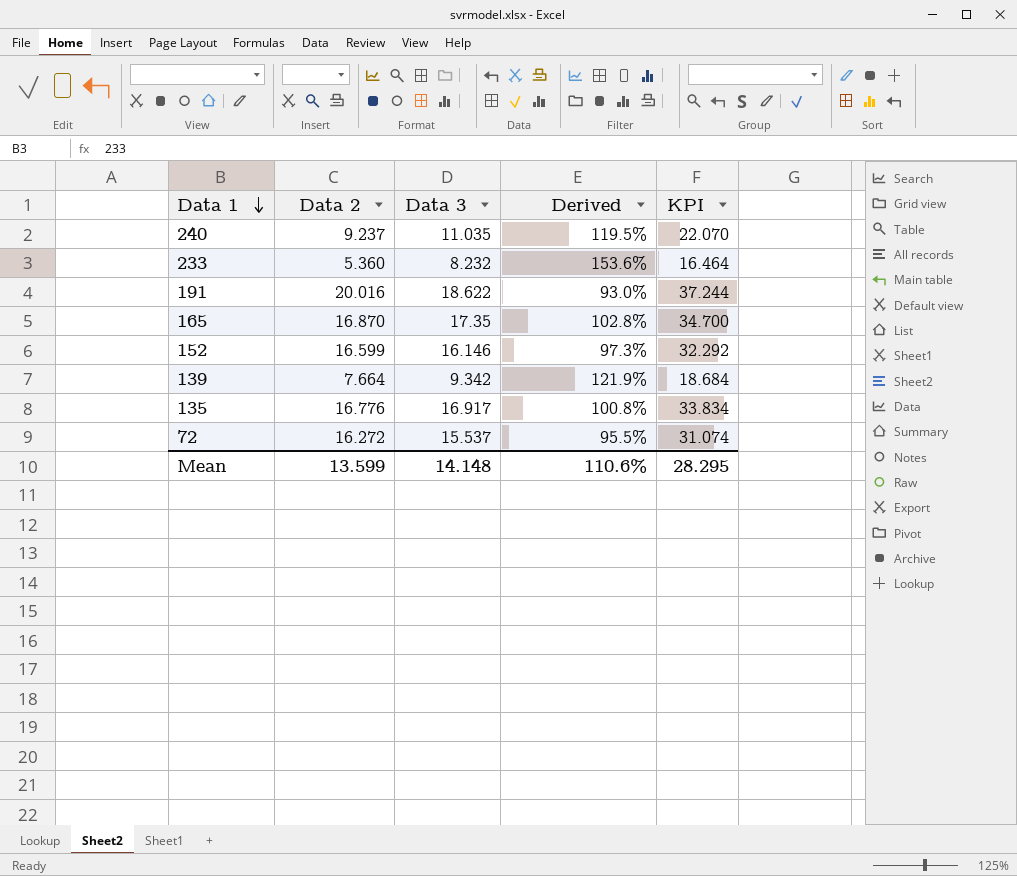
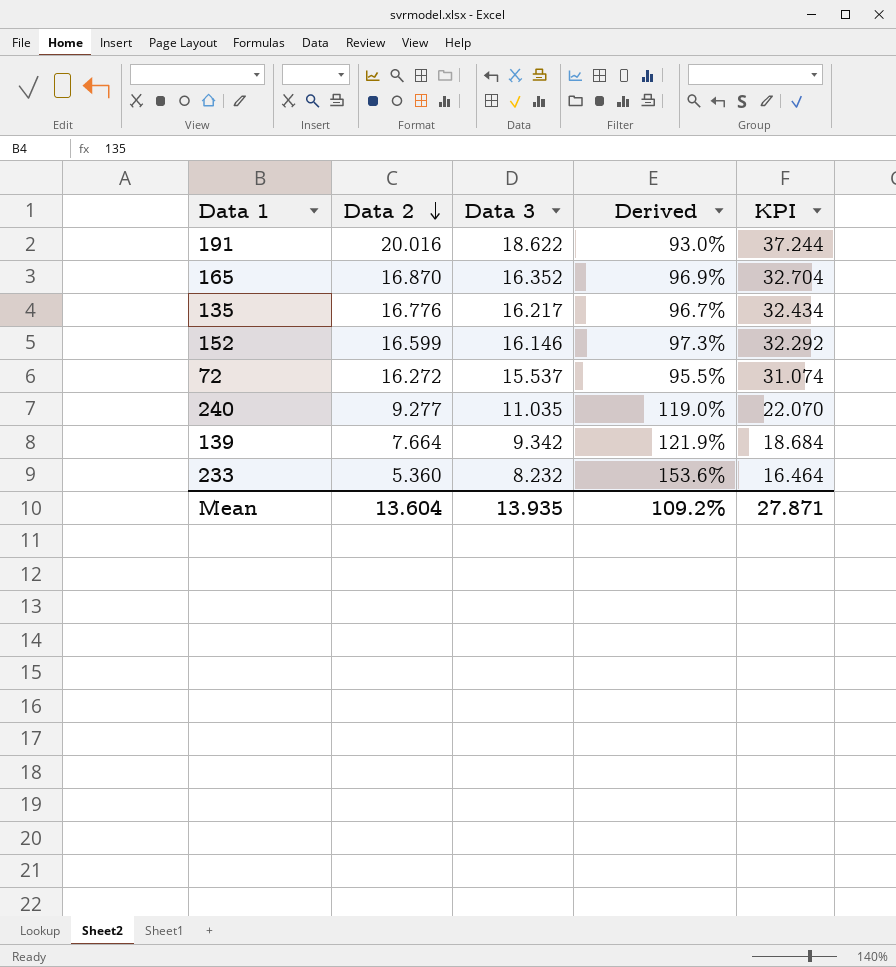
row order: Data 1 descending -> Data 2 descending
165 | Data 3: 17.35 -> 16.352
165 | Derived: 102.8% -> 96.9%
165 | KPI: 34.700 -> 32.704
135 | Data 3: 16.917 -> 16.217
135 | Derived: 100.8% -> 96.7%
135 | KPI: 33.834 -> 32.434
240 | Data 2: 9.237 -> 9.277
240 | Derived: 119.5% -> 119.0%
Mean | Data 2: 13.599 -> 13.604
Mean | Data 3: 14.148 -> 13.935
Mean | Derived: 110.6% -> 109.2%
Mean | KPI: 28.295 -> 27.871

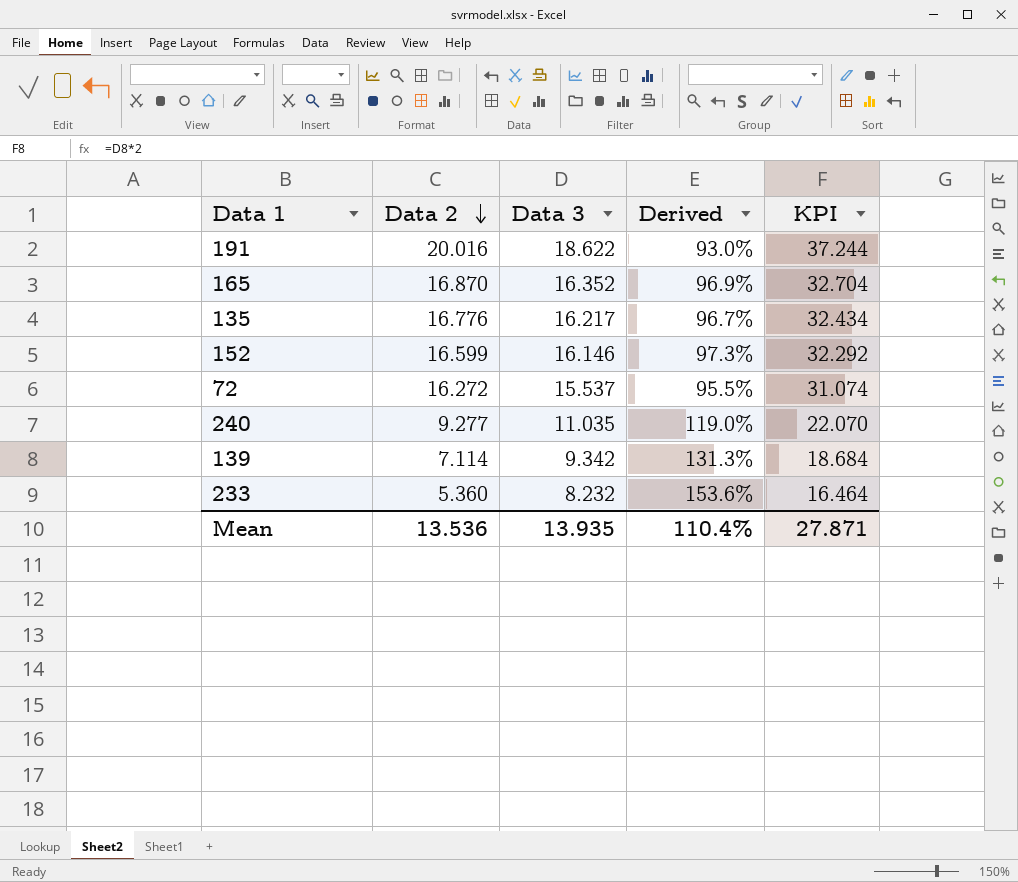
139 | Data 2: 7.664 -> 7.114
139 | Derived: 121.9% -> 131.3%
Mean | Data 2: 13.604 -> 13.536
Mean | Derived: 109.2% -> 110.4%

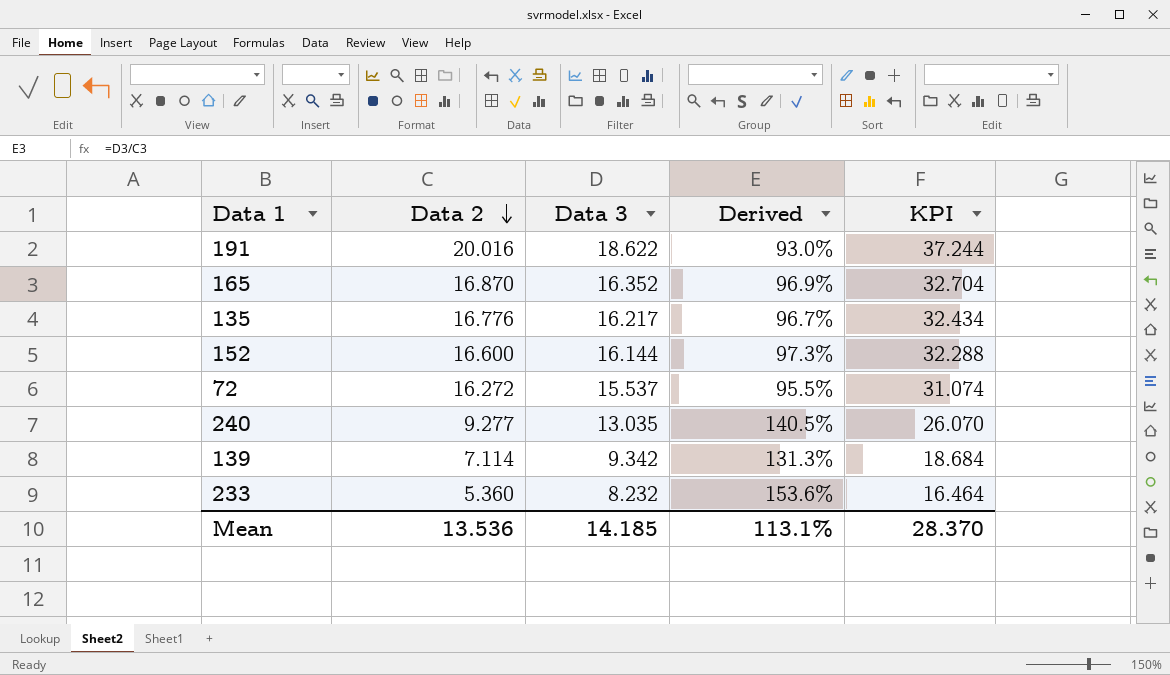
152 | Data 2: 16.599 -> 16.600
152 | Data 3: 16.146 -> 16.144
152 | KPI: 32.292 -> 32.288
240 | Data 3: 11.035 -> 13.035
240 | Derived: 119.0% -> 140.5%
240 | KPI: 22.070 -> 26.070
Mean | Data 3: 13.935 -> 14.185
Mean | Derived: 110.4% -> 113.1%
Mean | KPI: 27.871 -> 28.370

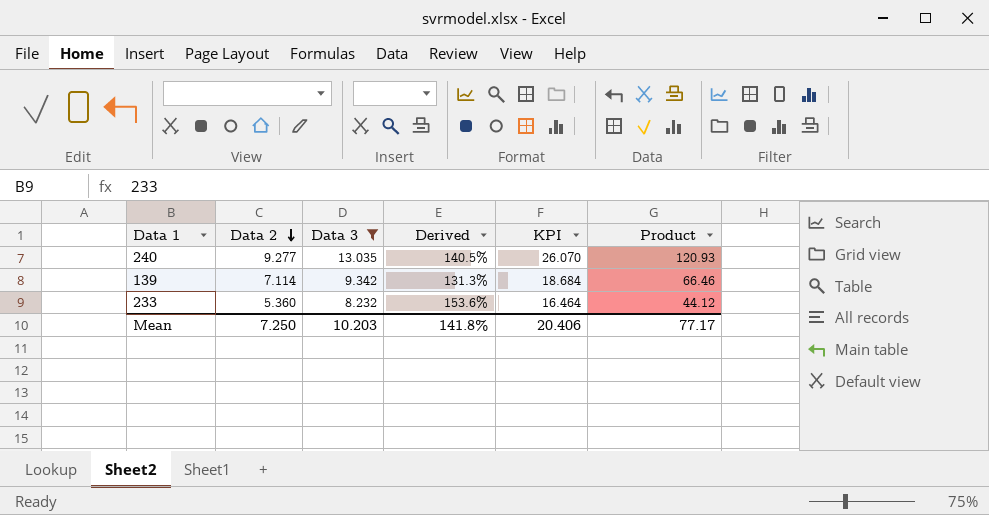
filter: none -> Data 3 <= 13.035
column Product | formula: none -> [Data 2] * [Data 3]
Mean | Data 2: 13.536 -> 7.250
Mean | Data 3: 14.185 -> 10.203
Mean | Derived: 113.1% -> 141.8%
Mean | KPI: 28.370 -> 20.406

